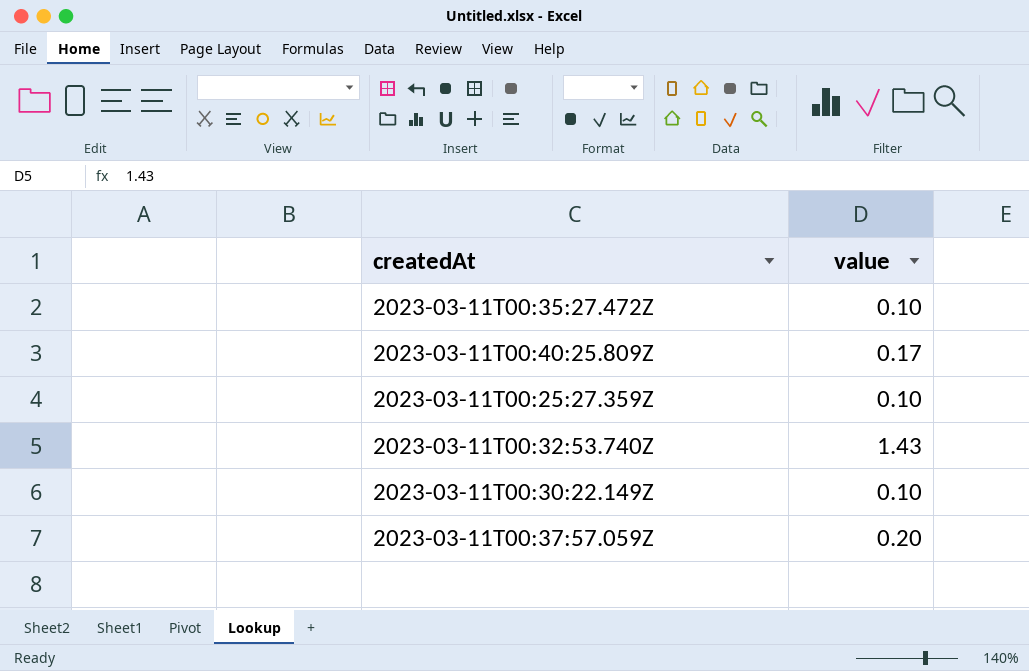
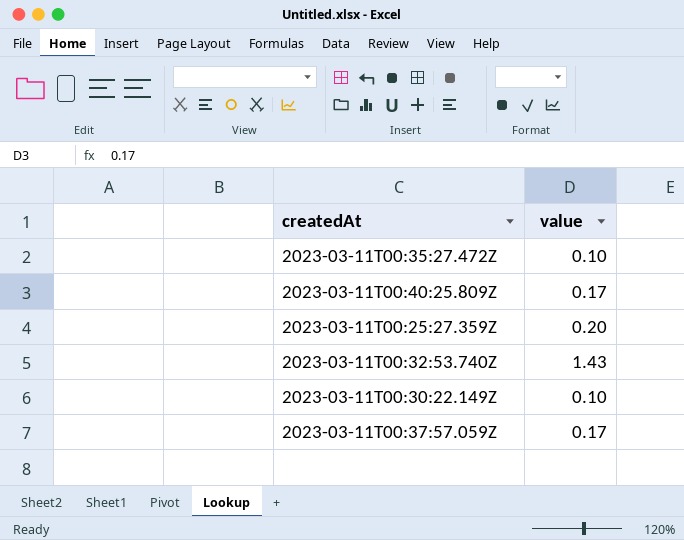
2023-03-11T00:25:27.359Z | value: 0.10 -> 0.20
2023-03-11T00:37:57.059Z | value: 0.20 -> 0.17

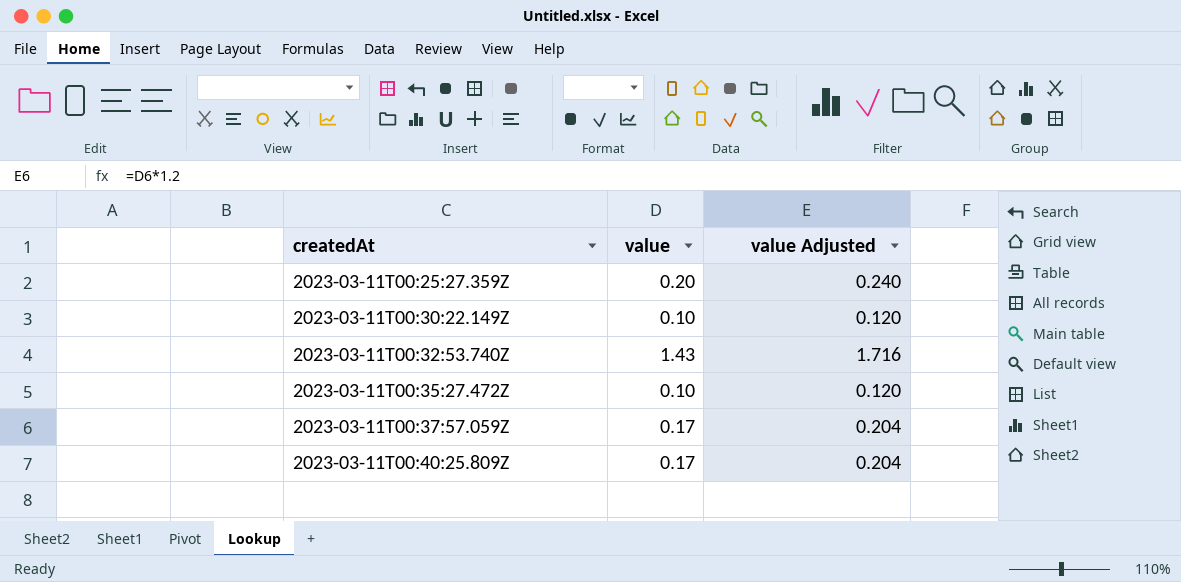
row order: none -> createdAt ascending
column value Adjusted | formula: none -> [value] * 1.2

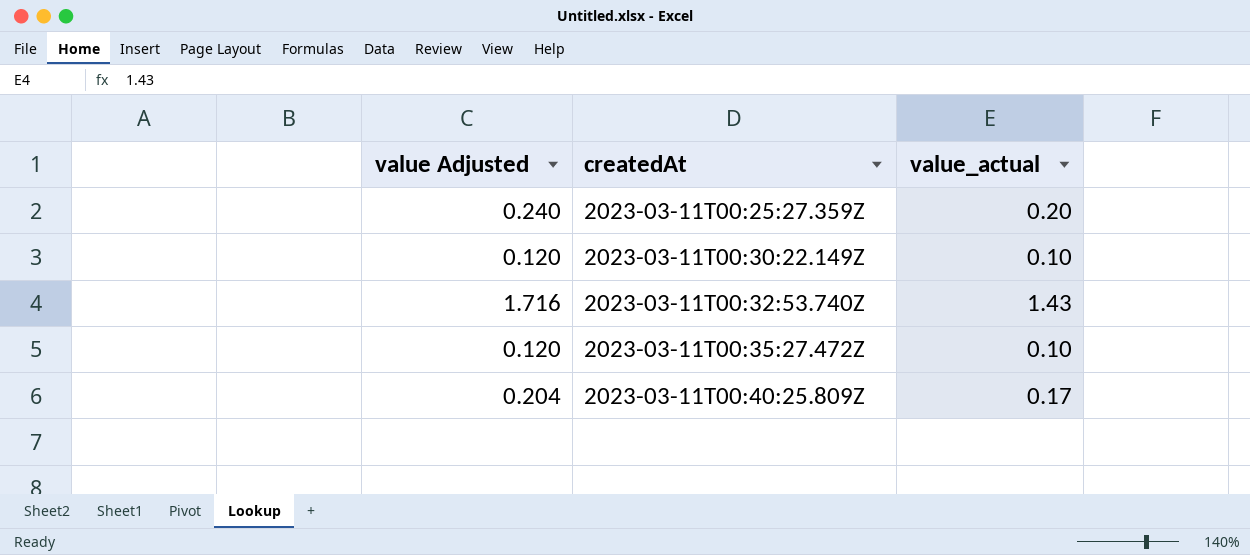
column value Adjusted | position: 3 -> 1
column name: value -> value_actual
row 2023-03-11T00:37:57.059Z: 0.17 | 0.204 -> none

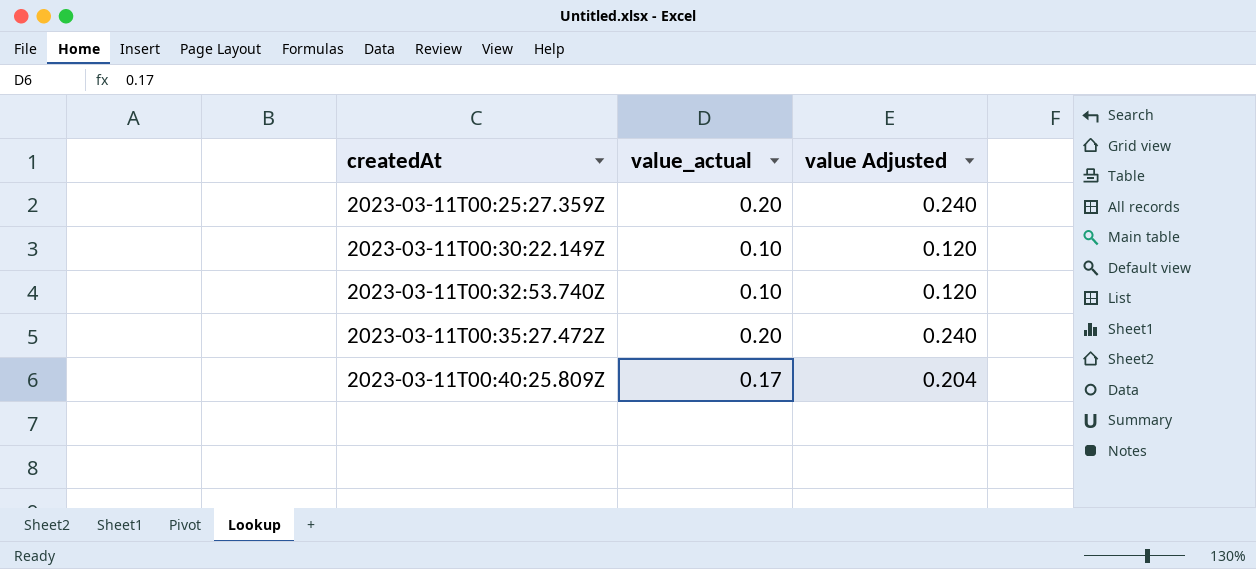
column value Adjusted | position: 1 -> 3
2023-03-11T00:32:53.740Z | value_actual: 1.43 -> 0.10
2023-03-11T00:32:53.740Z | value Adjusted: 1.716 -> 0.120
2023-03-11T00:35:27.472Z | value_actual: 0.10 -> 0.20
2023-03-11T00:35:27.472Z | value Adjusted: 0.120 -> 0.240

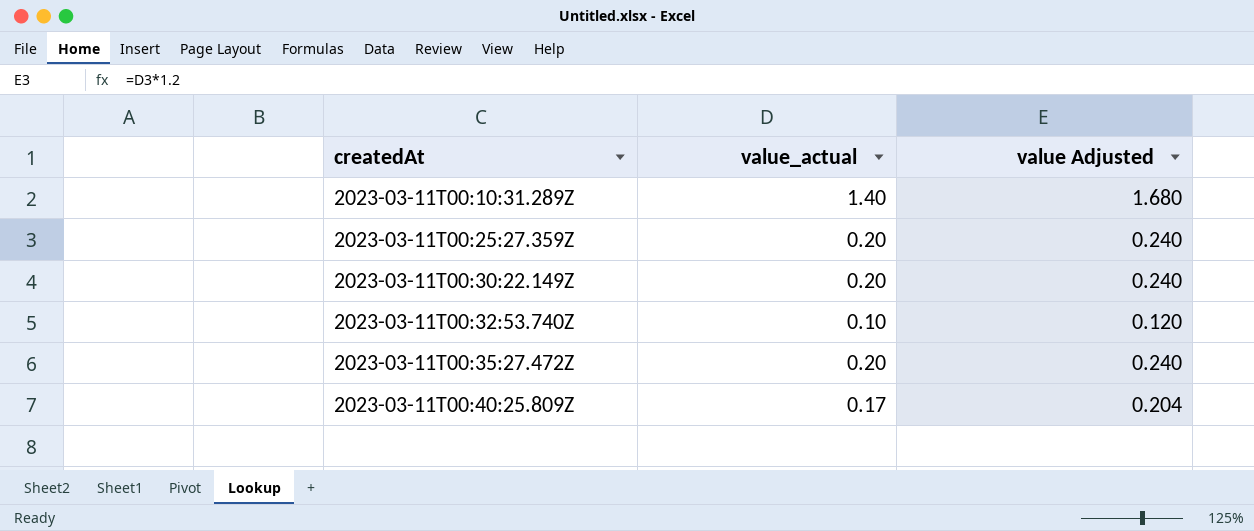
row 2023-03-11T00:10:31.289Z: none -> 1.40 | 1.680
2023-03-11T00:30:22.149Z | value_actual: 0.10 -> 0.20
2023-03-11T00:30:22.149Z | value Adjusted: 0.120 -> 0.240

